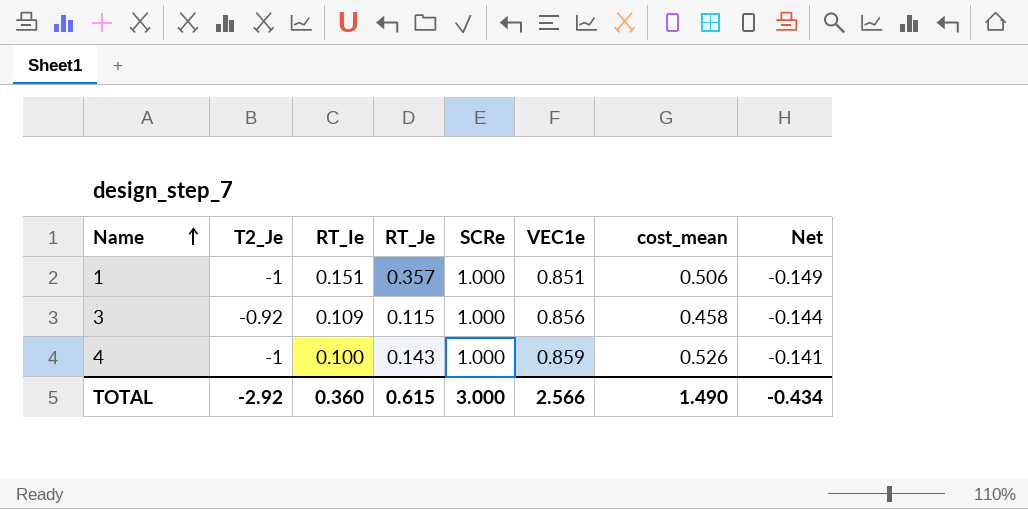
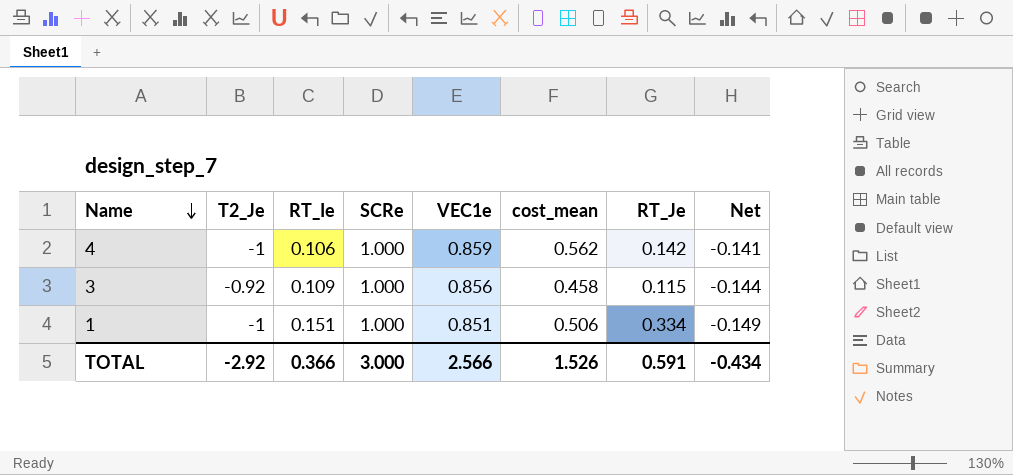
row order: Name ascending -> Name descending
column RT_Je | position: 4 -> 7
4 | RT_Ie: 0.100 -> 0.106
4 | cost_mean: 0.526 -> 0.562
4 | RT_Je: 0.143 -> 0.142
1 | RT_Je: 0.357 -> 0.334
TOTAL | RT_Ie: 0.360 -> 0.366
TOTAL | cost_mean: 1.490 -> 1.526
TOTAL | RT_Je: 0.615 -> 0.591

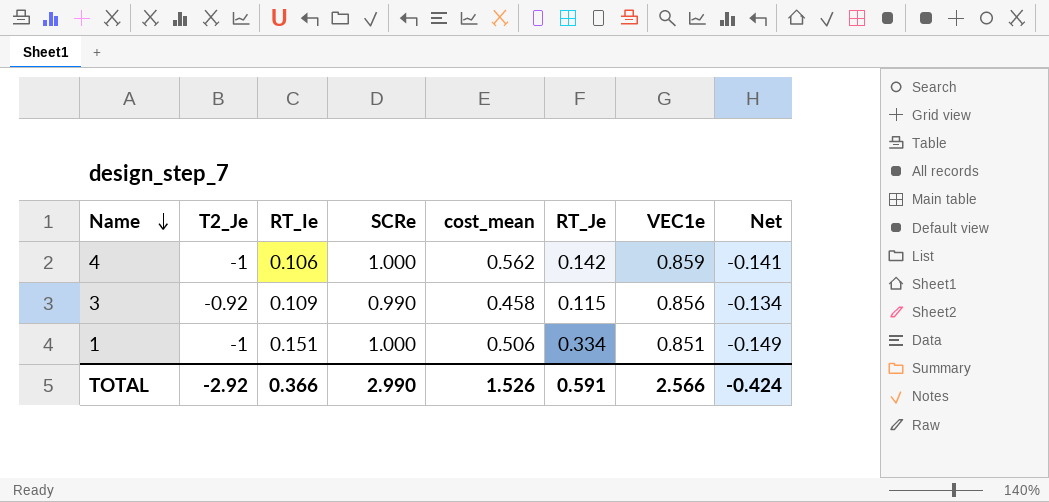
column VEC1e | position: 5 -> 7
3 | SCRe: 1.000 -> 0.990
3 | Net: -0.144 -> -0.134
TOTAL | SCRe: 3.000 -> 2.990
TOTAL | Net: -0.434 -> -0.424

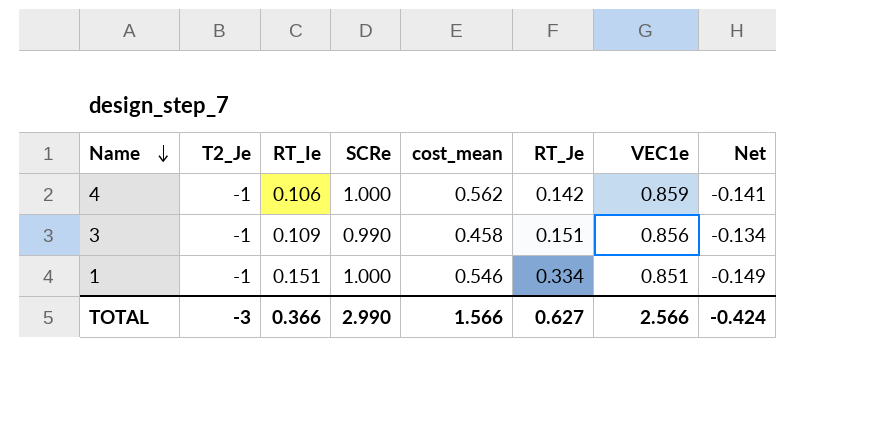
3 | T2_Je: -0.92 -> -1
3 | RT_Je: 0.115 -> 0.151
1 | cost_mean: 0.506 -> 0.546
TOTAL | T2_Je: -2.92 -> -3
TOTAL | cost_mean: 1.526 -> 1.566
TOTAL | RT_Je: 0.591 -> 0.627

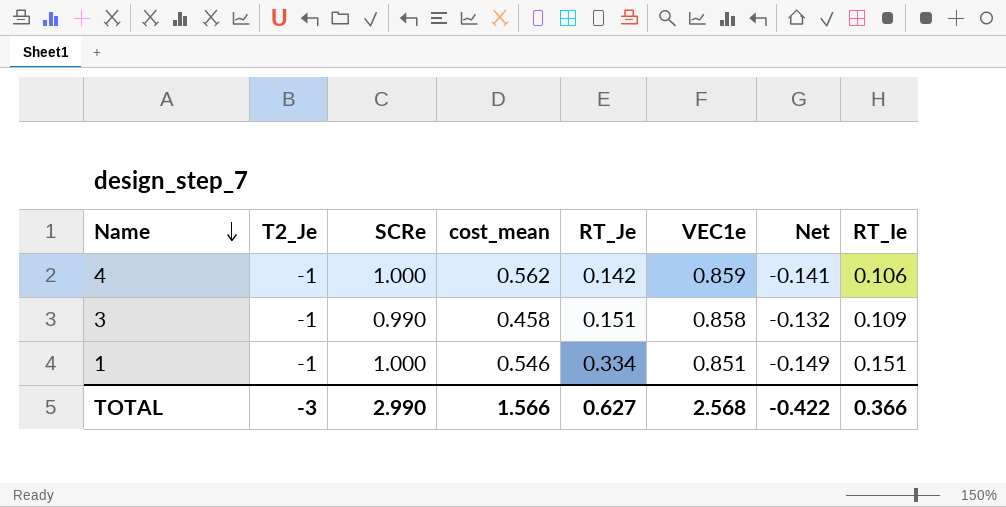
column RT_Ie | position: 3 -> 8
3 | VEC1e: 0.856 -> 0.858
3 | Net: -0.134 -> -0.132
TOTAL | VEC1e: 2.566 -> 2.568
TOTAL | Net: -0.424 -> -0.422

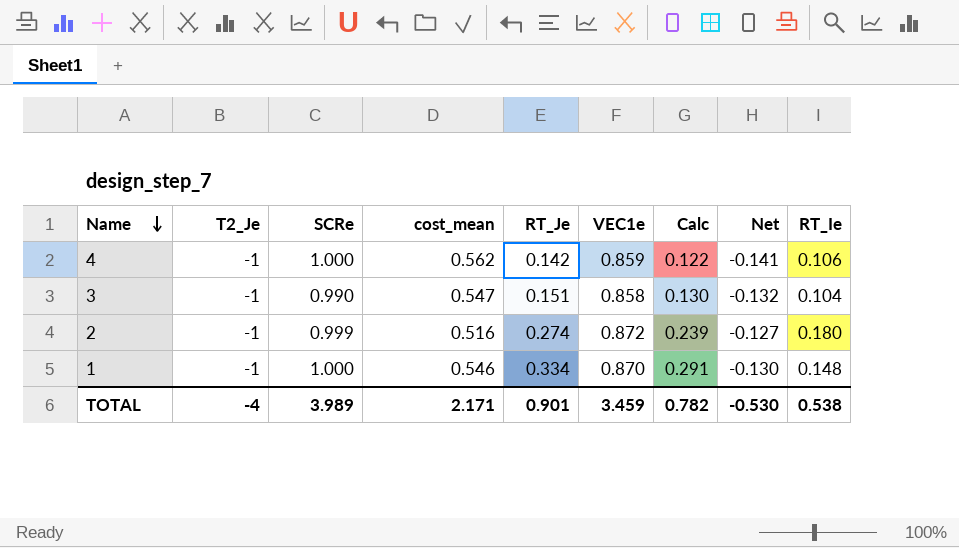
column Calc | formula: none -> [RT_Je] * [VEC1e]
3 | cost_mean: 0.458 -> 0.547
3 | RT_Ie: 0.109 -> 0.104
row 2: none -> -1 | 0.999 | 0.516 | 0.274 | 0.872 | 0.239 | -0.127 | 0.180
1 | VEC1e: 0.851 -> 0.870
1 | Net: -0.149 -> -0.130
1 | RT_Ie: 0.151 -> 0.148
TOTAL | T2_Je: -3 -> -4
TOTAL | SCRe: 2.990 -> 3.989
TOTAL | cost_mean: 1.566 -> 2.171
TOTAL | RT_Je: 0.627 -> 0.901
TOTAL | VEC1e: 2.568 -> 3.459
TOTAL | Net: -0.422 -> -0.530
TOTAL | RT_Ie: 0.366 -> 0.538

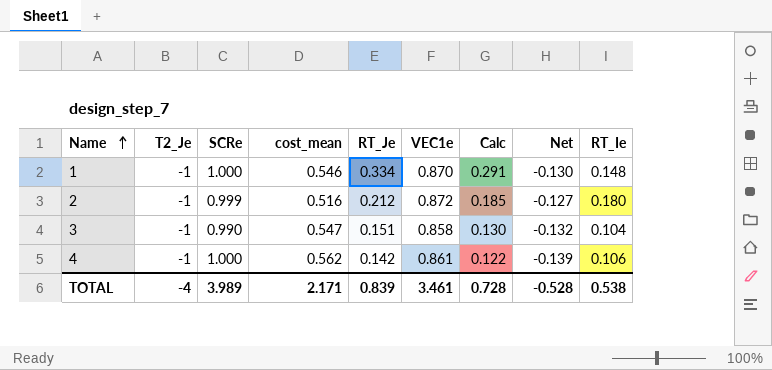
row order: Name descending -> Name ascending
2 | RT_Je: 0.274 -> 0.212
2 | Calc: 0.239 -> 0.185
4 | VEC1e: 0.859 -> 0.861
4 | Net: -0.141 -> -0.139
TOTAL | RT_Je: 0.901 -> 0.839
TOTAL | VEC1e: 3.459 -> 3.461
TOTAL | Calc: 0.782 -> 0.728
TOTAL | Net: -0.530 -> -0.528

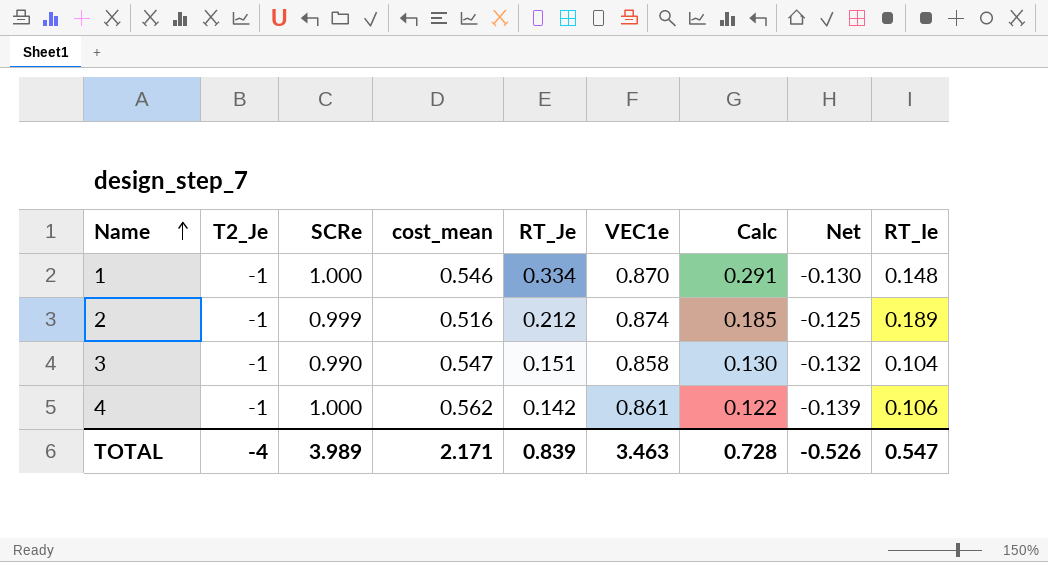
2 | VEC1e: 0.872 -> 0.874
2 | Net: -0.127 -> -0.125
2 | RT_Ie: 0.180 -> 0.189
TOTAL | VEC1e: 3.461 -> 3.463
TOTAL | Net: -0.528 -> -0.526
TOTAL | RT_Ie: 0.538 -> 0.547

